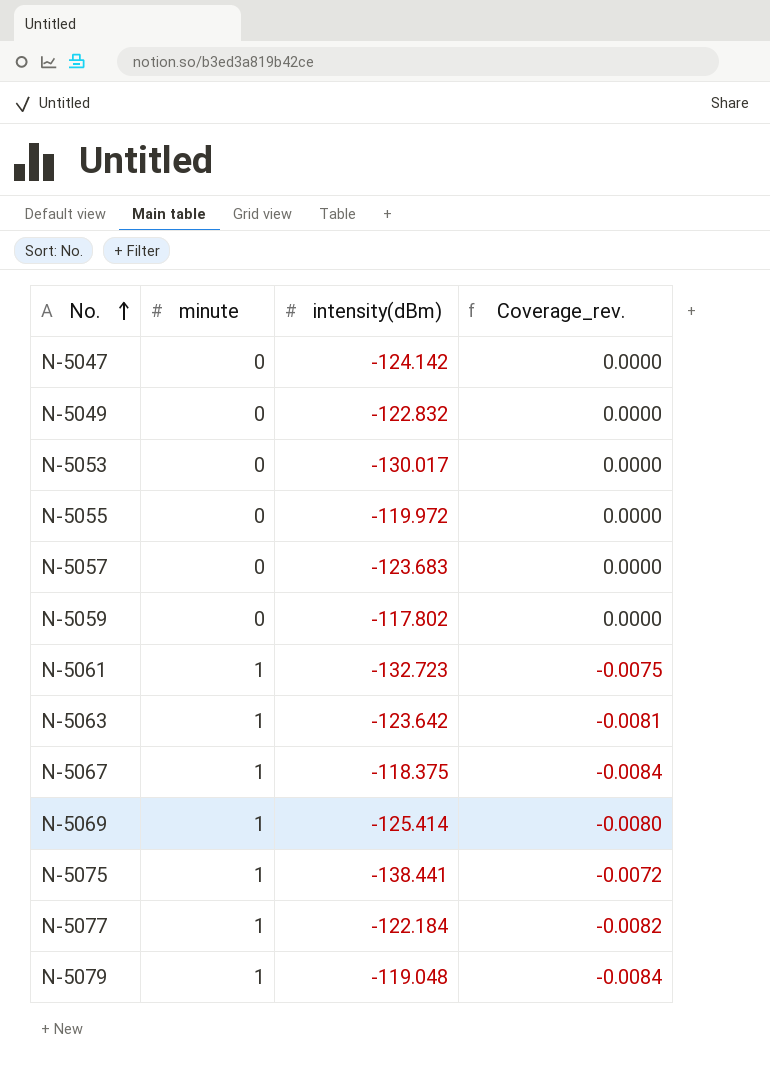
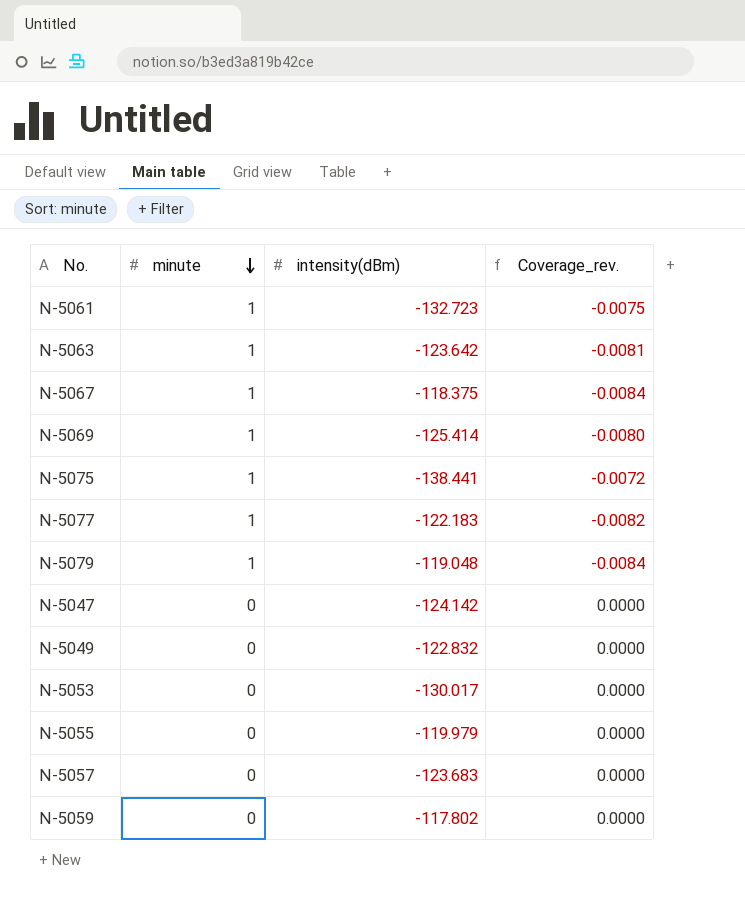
row order: No. ascending -> minute descending
N-5077 | intensity(dBm): -122.184 -> -122.183
N-5055 | intensity(dBm): -119.972 -> -119.979

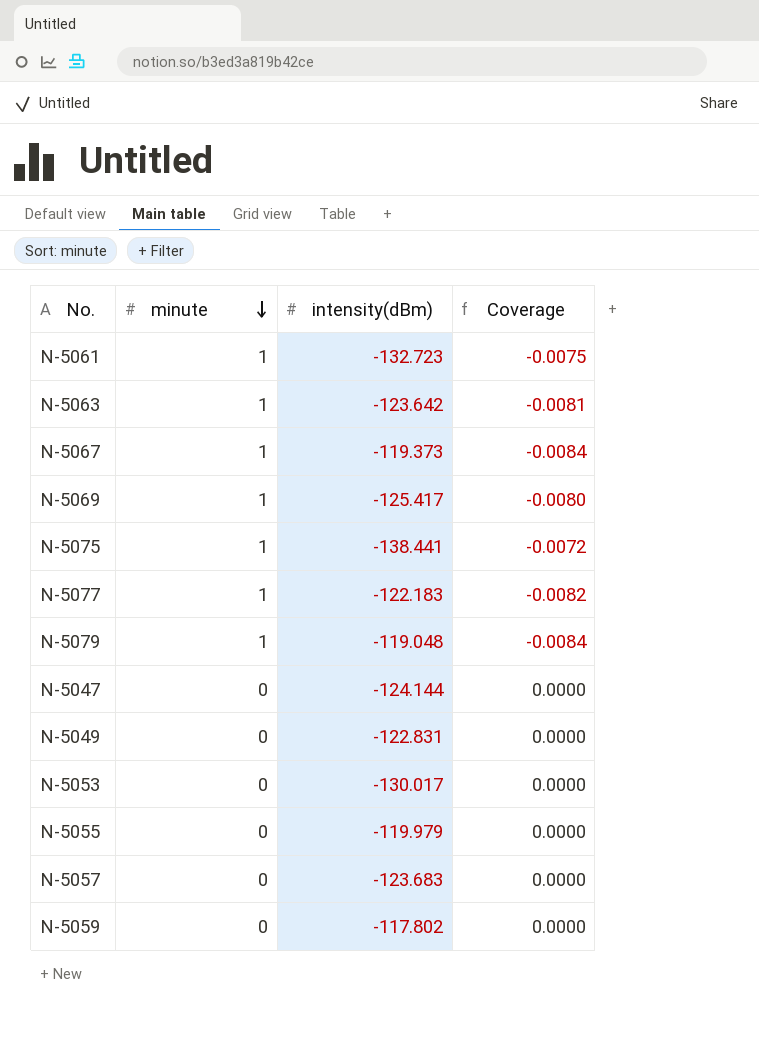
column name: Coverage_rev. -> Coverage
N-5067 | intensity(dBm): -118.375 -> -119.373
N-5069 | intensity(dBm): -125.414 -> -125.417
N-5047 | intensity(dBm): -124.142 -> -124.144
N-5049 | intensity(dBm): -122.832 -> -122.831

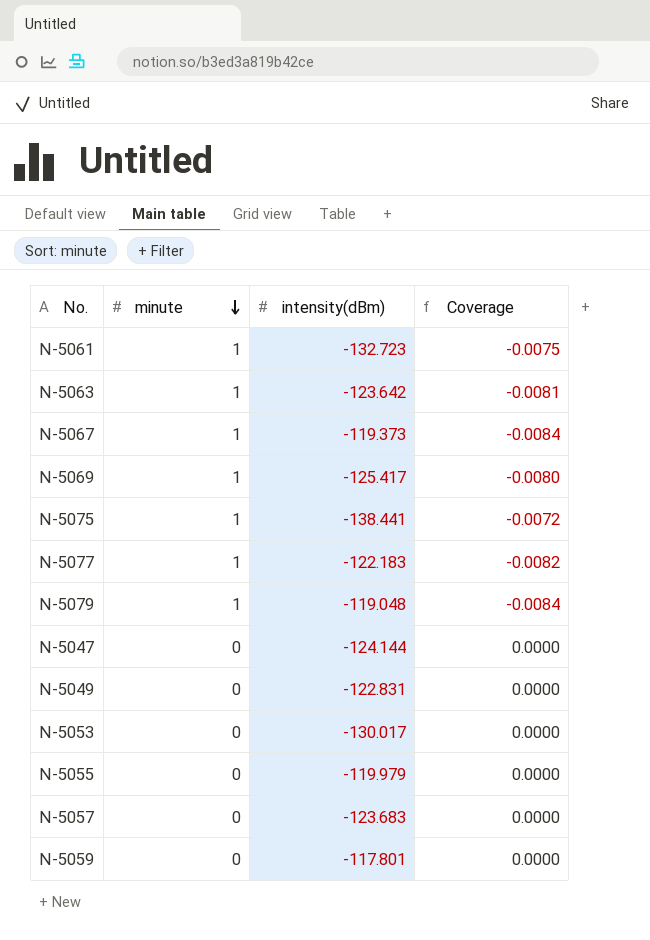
N-5059 | intensity(dBm): -117.802 -> -117.801

